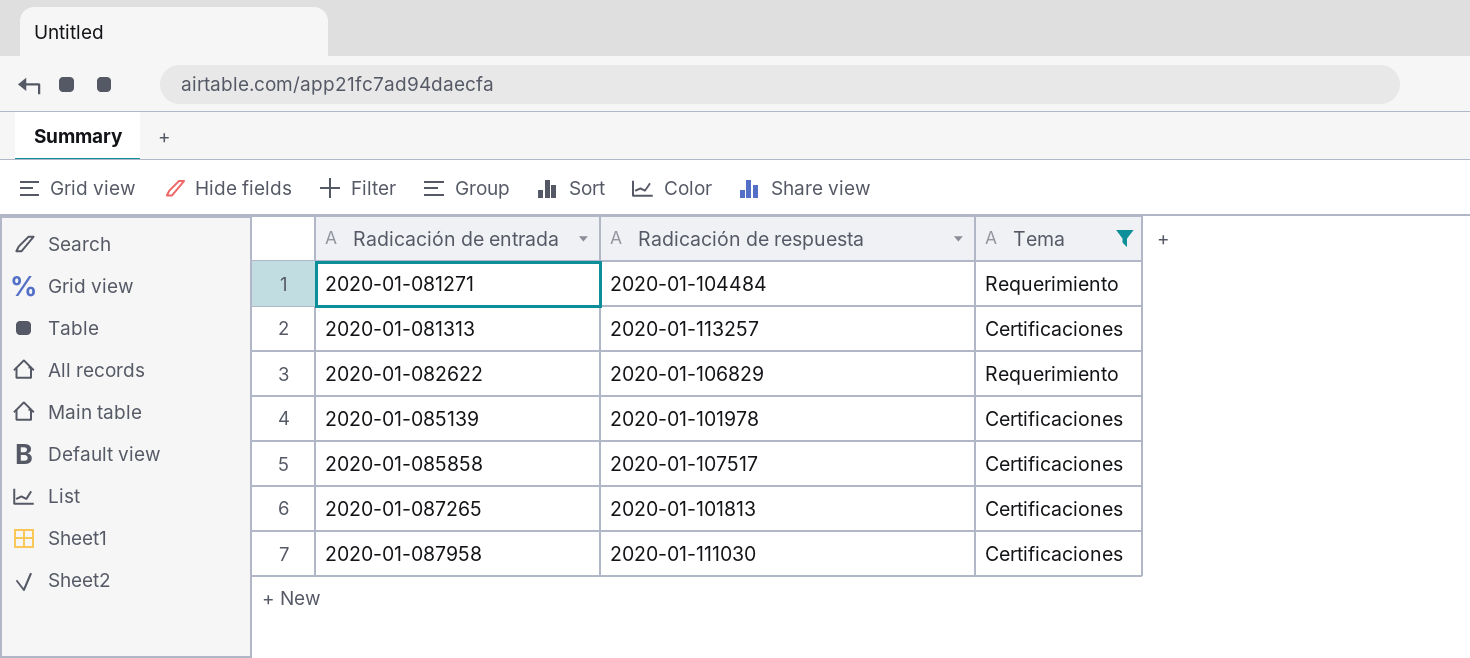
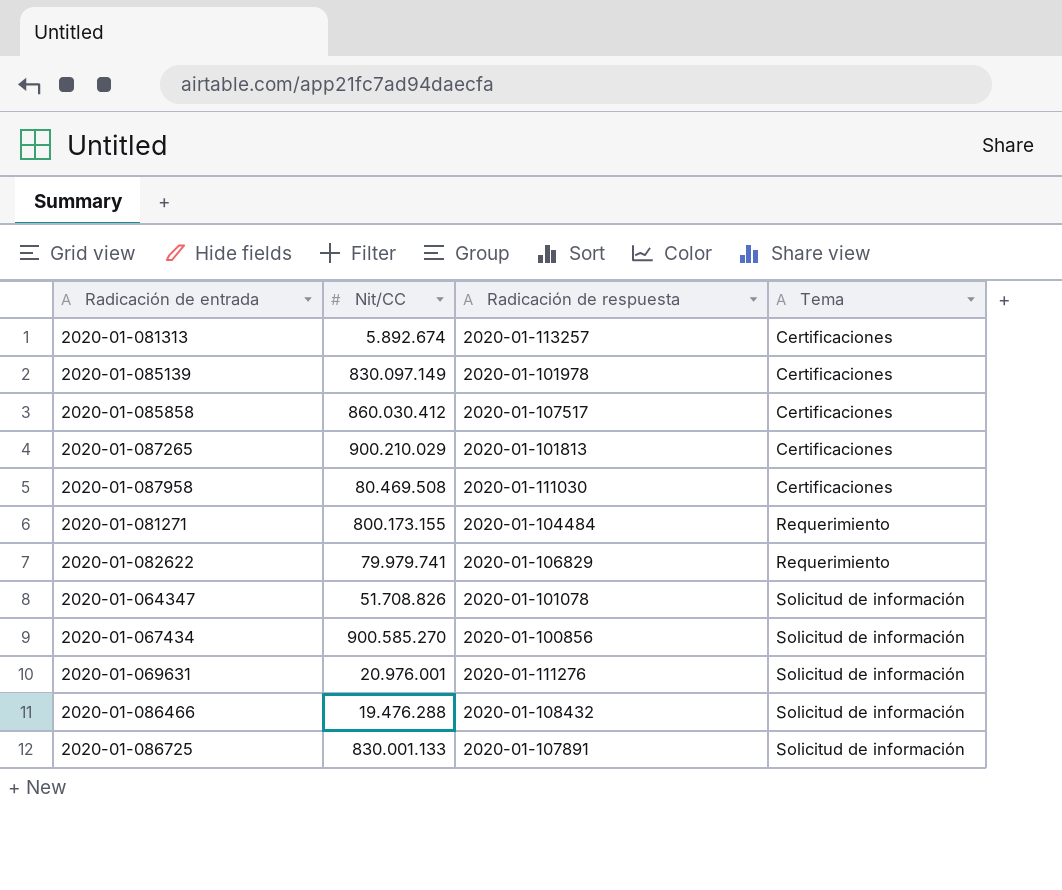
filter: Tema != Solicitud de información -> none
row order: Radicación de entrada ascending -> Tema ascending
column Nit/CC | position: none -> 2

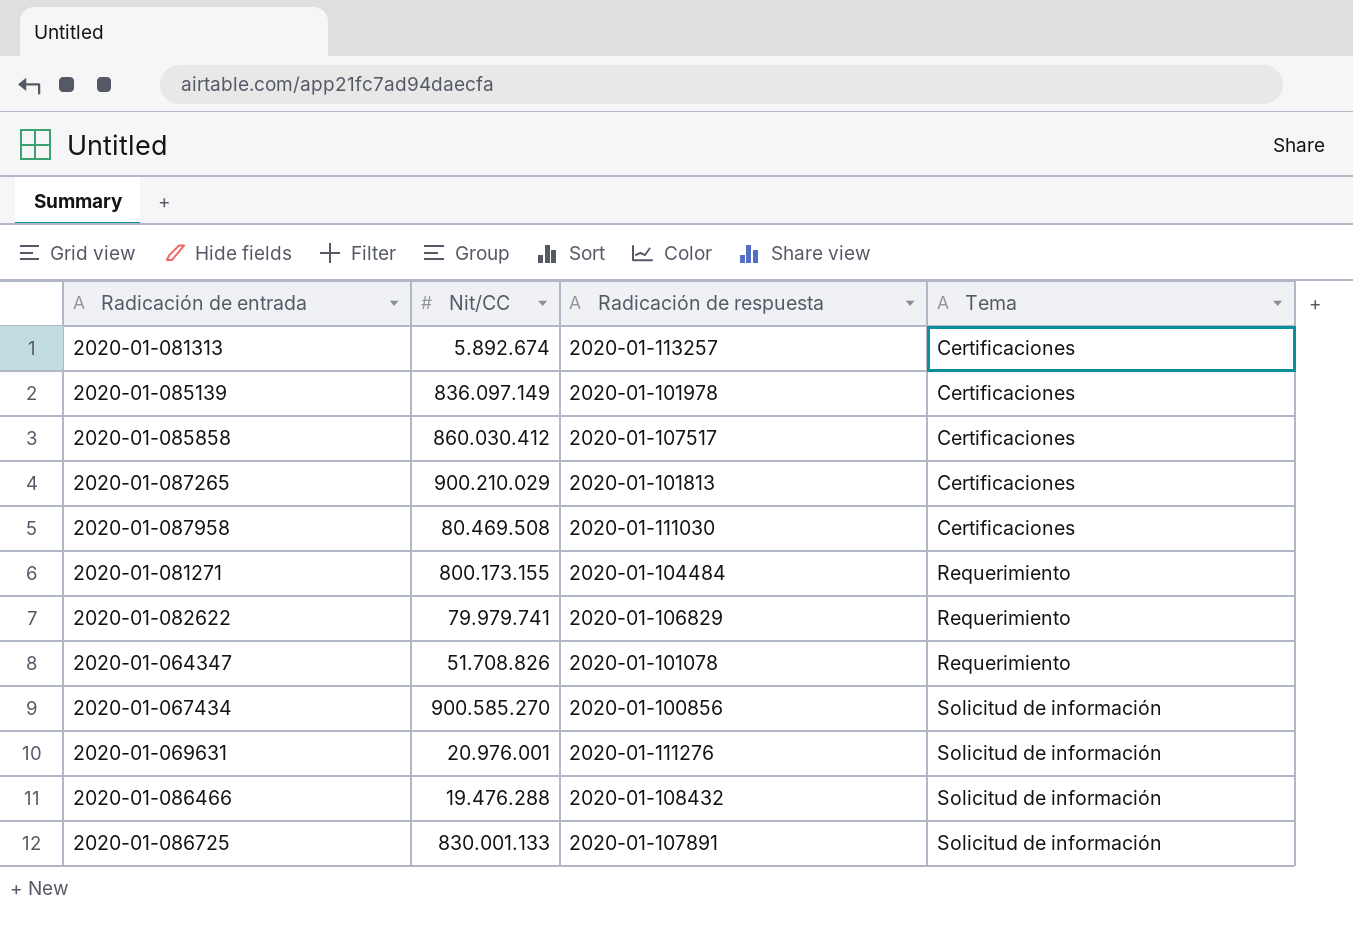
2020-01-085139 | Nit/CC: 830.097.149 -> 836.097.149
2020-01-064347 | Tema: Solicitud de información -> Requerimiento

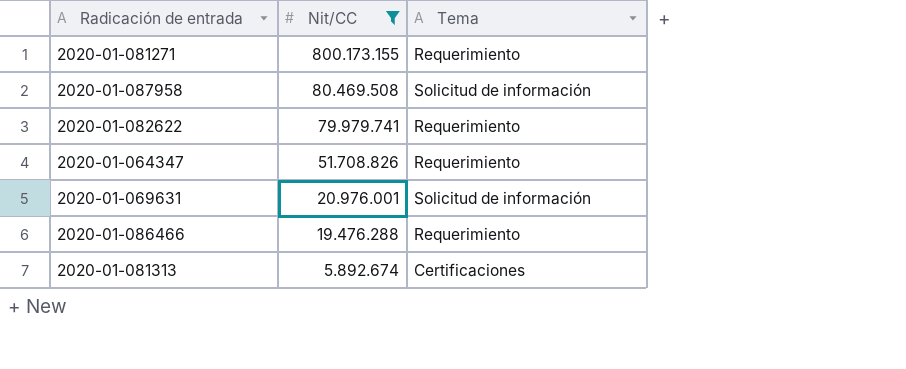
filter: none -> Nit/CC <= 800.173.155
row order: Tema ascending -> Nit/CC descending
column Radicación de respuesta | position: 3 -> none
2020-01-087958 | Tema: Certificaciones -> Solicitud de información
2020-01-086466 | Tema: Solicitud de información -> Requerimiento

